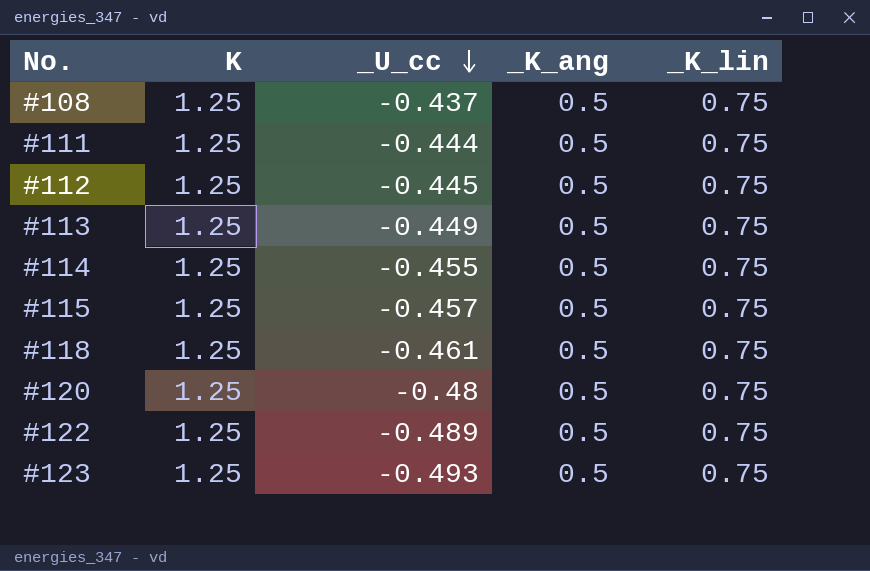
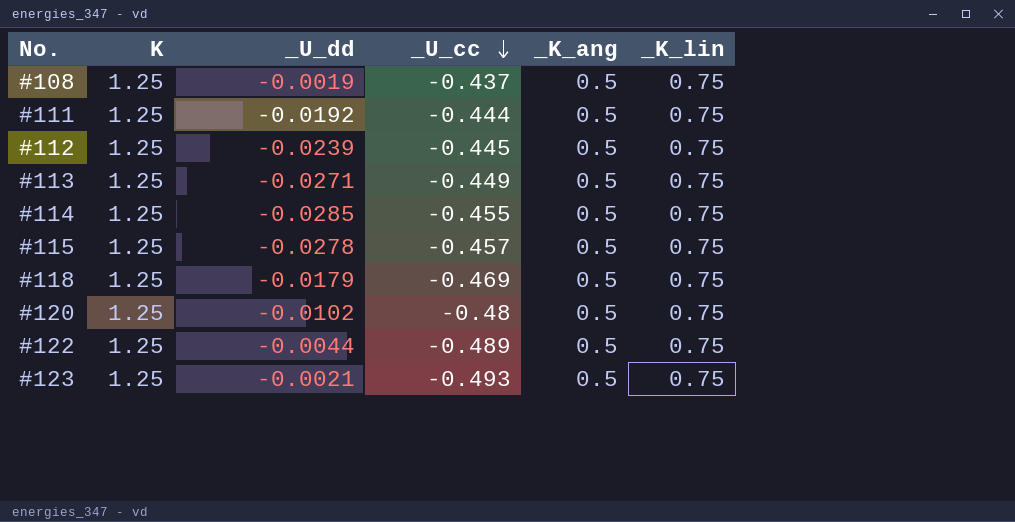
column _U_dd | position: none -> 3
#118 | _U_cc: -0.461 -> -0.469

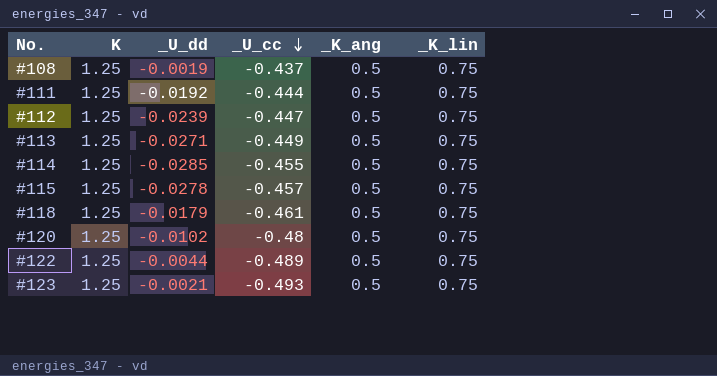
#112 | _U_cc: -0.445 -> -0.447
#118 | _U_cc: -0.469 -> -0.461

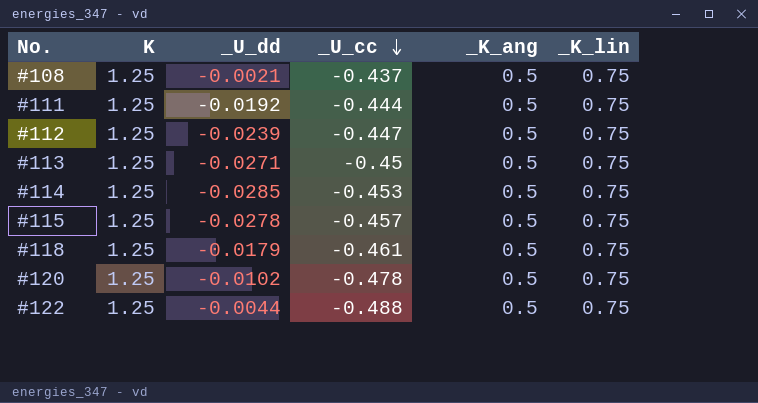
row #123: 1.25 | -0.0021 | -0.493 | 0.5 | 0.75 -> none
#108 | _U_dd: -0.0019 -> -0.0021
#113 | _U_cc: -0.449 -> -0.45
#114 | _U_cc: -0.455 -> -0.453
#120 | _U_cc: -0.48 -> -0.478
#122 | _U_cc: -0.489 -> -0.488

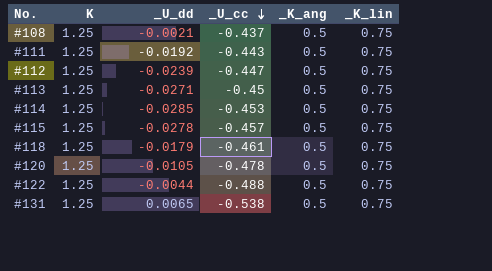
#111 | _U_cc: -0.444 -> -0.443
#120 | _U_dd: -0.0102 -> -0.0105
row #131: none -> 1.25 | 0.0065 | -0.538 | 0.5 | 0.75

